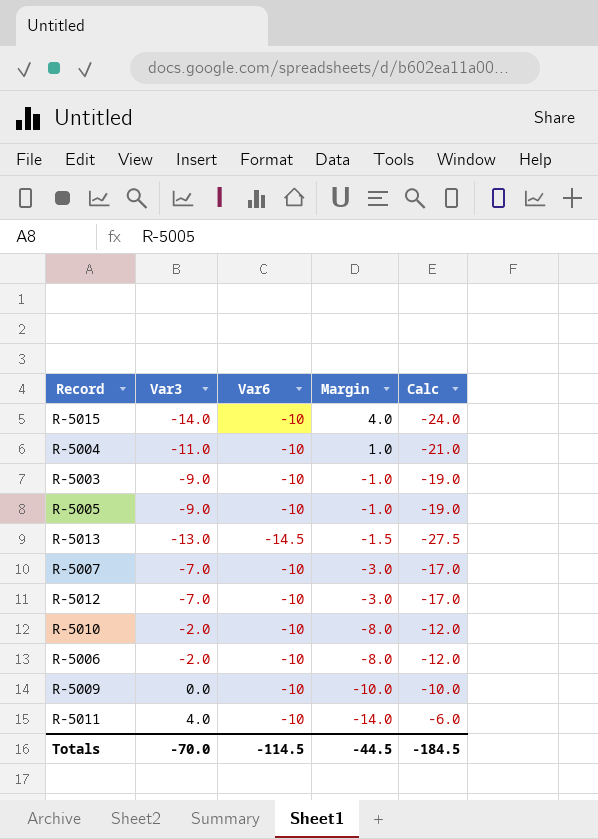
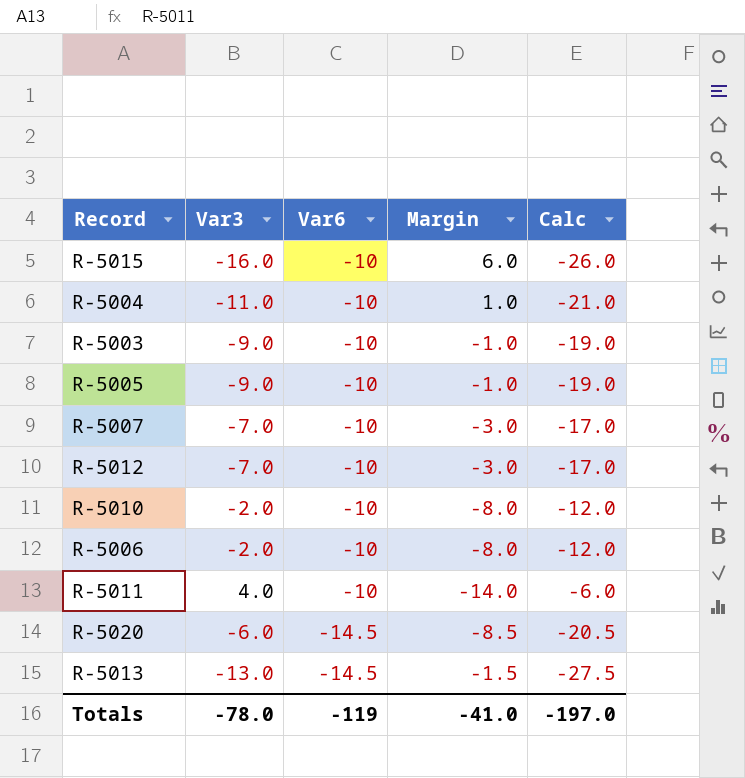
row order: Margin descending -> Var6 descending
row R-5009: 0.0 | -10 | -10.0 | -10.0 -> none
R-5015 | Var3: -14.0 -> -16.0
R-5015 | Margin: 4.0 -> 6.0
R-5015 | Calc: -24.0 -> -26.0
row R-5020: none -> -6.0 | -14.5 | -8.5 | -20.5
Totals | Var3: -70.0 -> -78.0
Totals | Var6: -114.5 -> -119
Totals | Margin: -44.5 -> -41.0
Totals | Calc: -184.5 -> -197.0

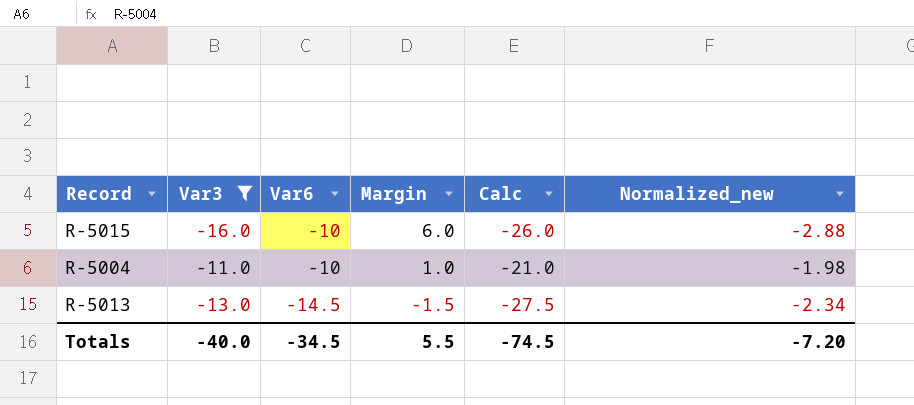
filter: none -> Var3 <= -11.0
column Normalized_new | formula: none -> [Var3] * 0.18
Totals | Var3: -78.0 -> -40.0
Totals | Var6: -119 -> -34.5
Totals | Margin: -41.0 -> 5.5
Totals | Calc: -197.0 -> -74.5

